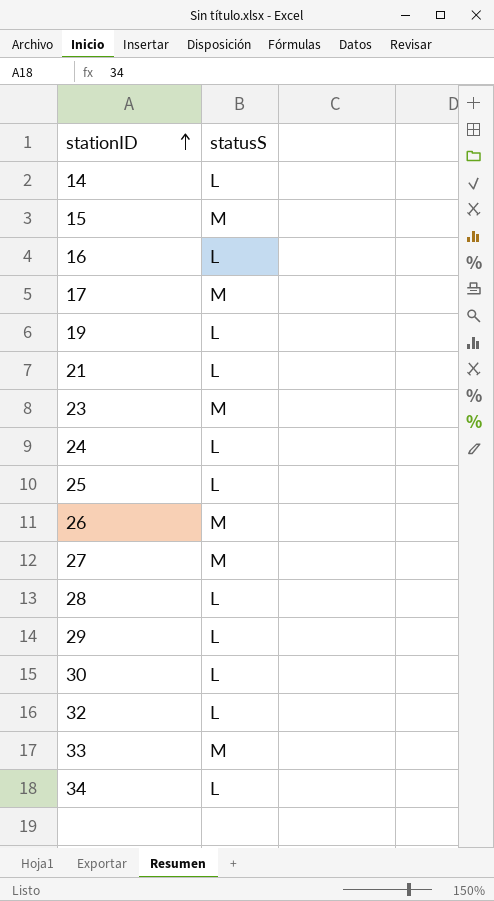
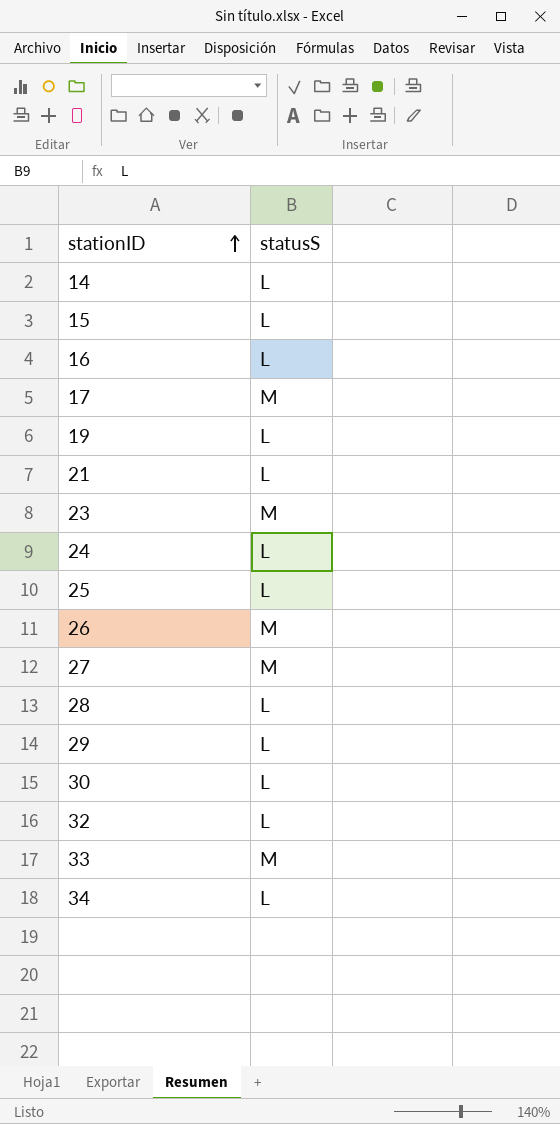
15 | statusS: M -> L

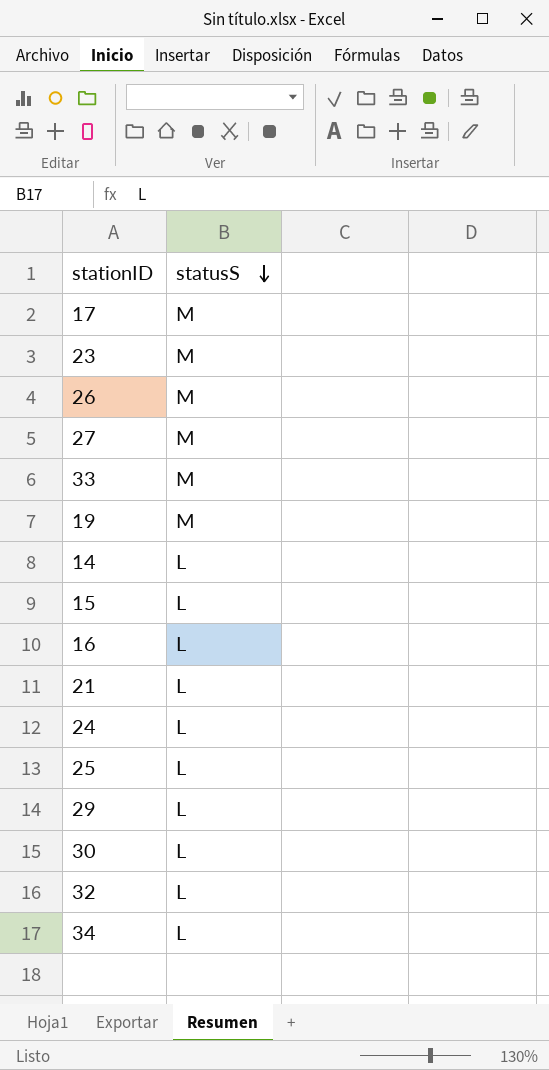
row order: stationID ascending -> statusS descending
row 28: L -> none
19 | statusS: L -> M

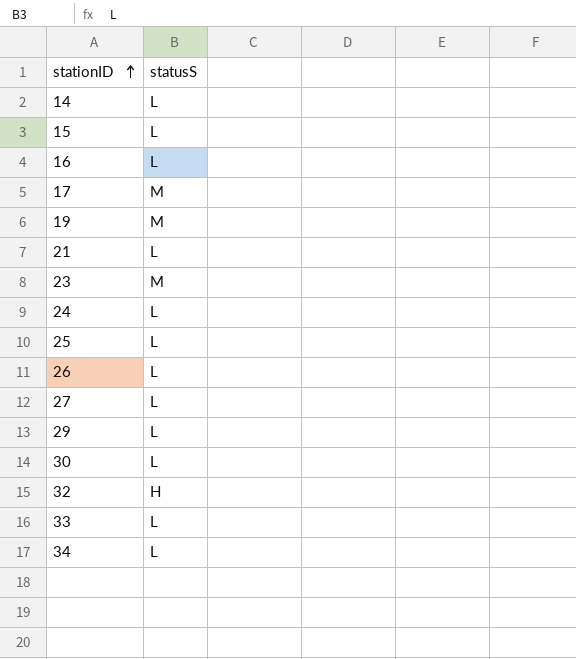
row order: statusS descending -> stationID ascending
26 | statusS: M -> L
27 | statusS: M -> L
32 | statusS: L -> H
33 | statusS: M -> L

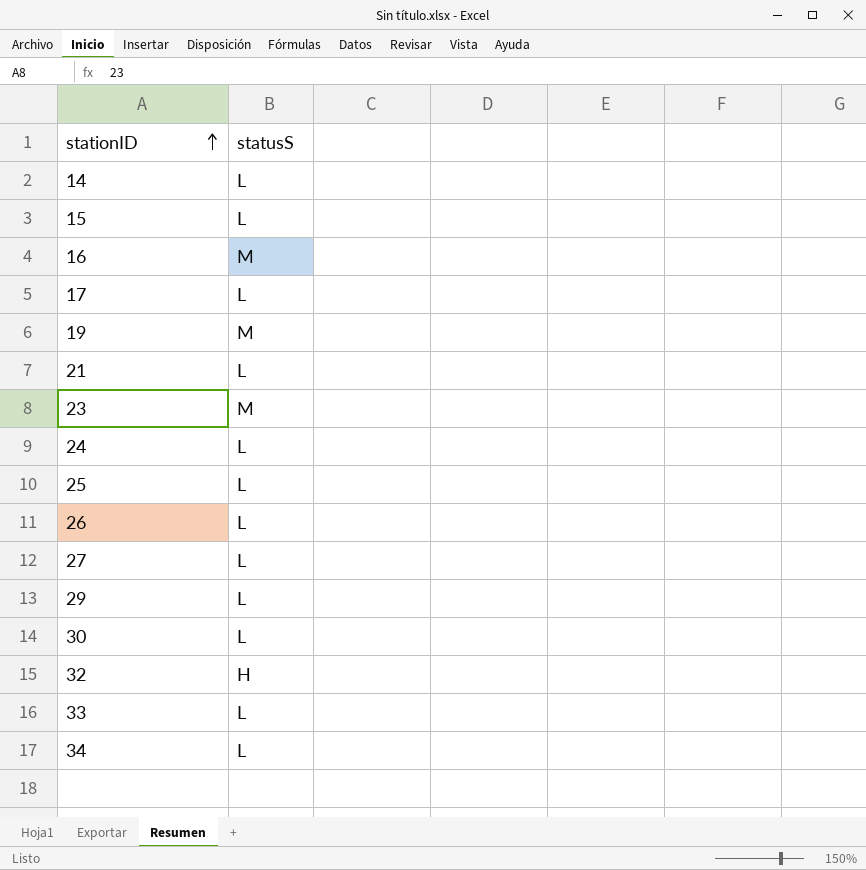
16 | statusS: L -> M
17 | statusS: M -> L

